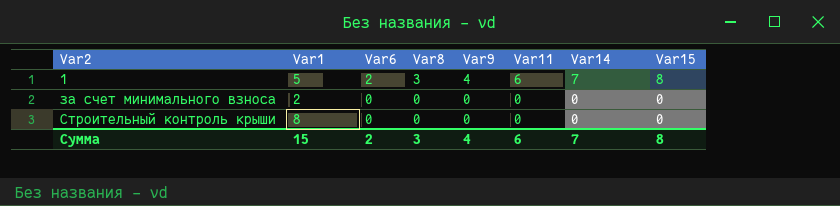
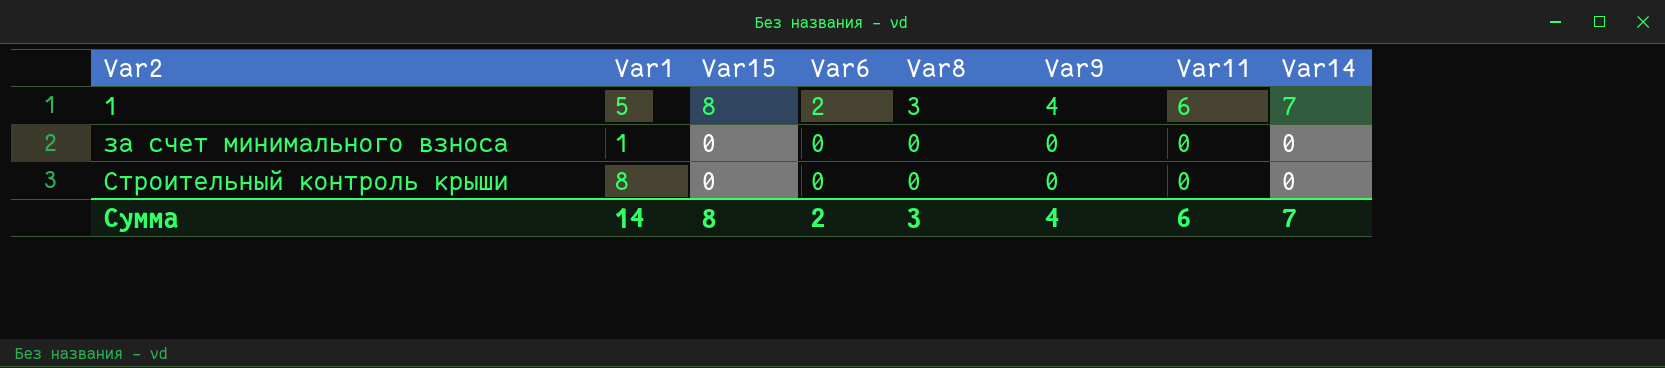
column Var15 | position: 8 -> 3
за счет минимального взноса | Var1: 2 -> 1
Сумма | Var1: 15 -> 14

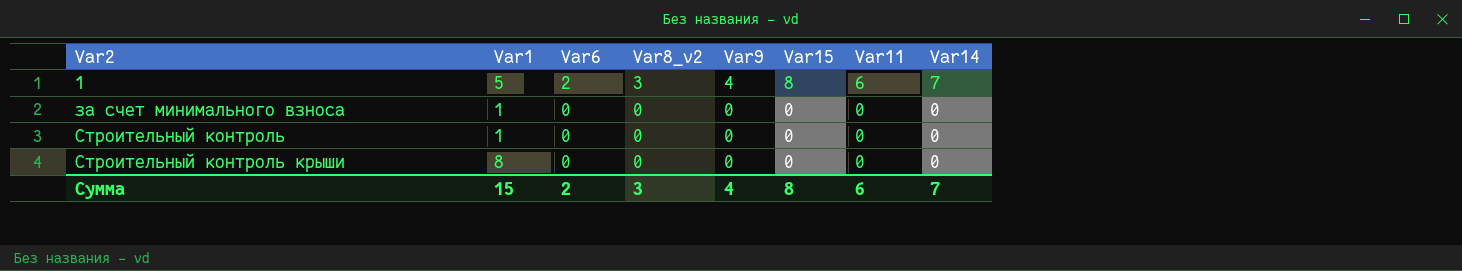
column name: Var8 -> Var8_v2
column Var15 | position: 3 -> 6
row Строительный контроль: none -> 1 | 0 | 0 | 0 | 0 | 0 | 0
Сумма | Var1: 14 -> 15

